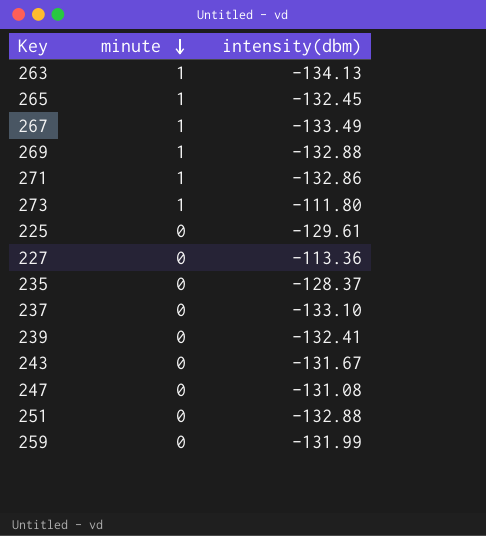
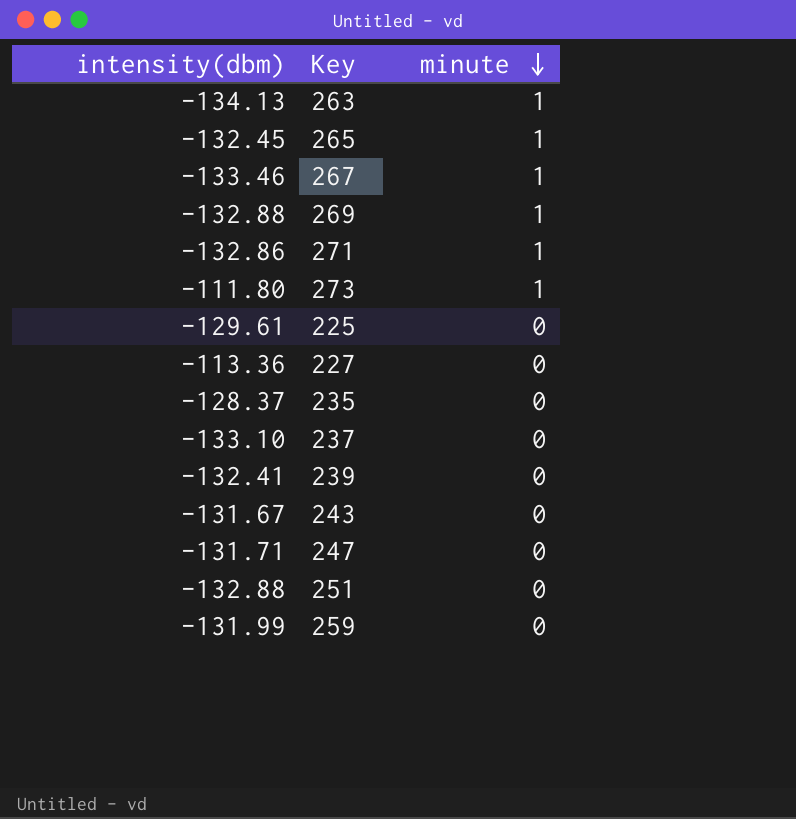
column intensity(dbm) | position: 3 -> 1
267 | intensity(dbm): -133.49 -> -133.46
247 | intensity(dbm): -131.08 -> -131.71

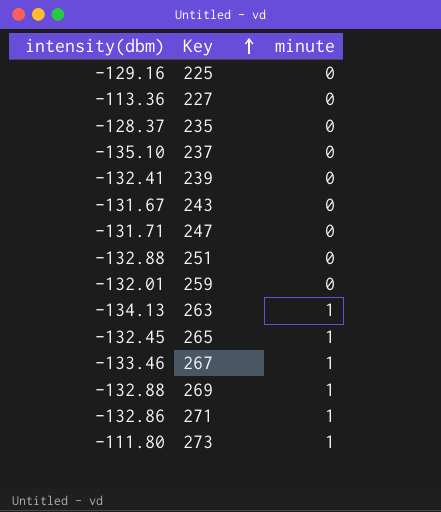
row order: minute descending -> Key ascending
225 | intensity(dbm): -129.61 -> -129.16
237 | intensity(dbm): -133.10 -> -135.10
259 | intensity(dbm): -131.99 -> -132.01

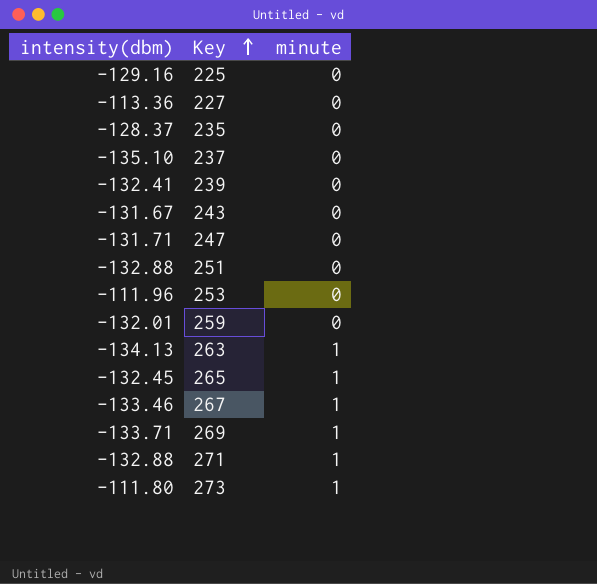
row 253: none -> -111.96 | 0
269 | intensity(dbm): -132.88 -> -133.71
271 | intensity(dbm): -132.86 -> -132.88

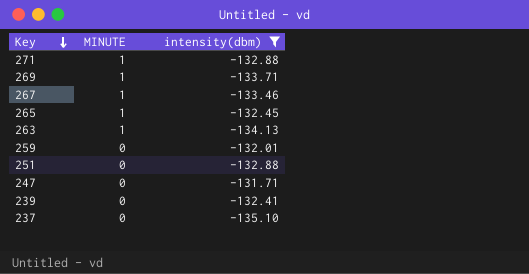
filter: none -> intensity(dbm) <= -131.71
row order: Key ascending -> Key descending
column name: minute -> MINUTE
column intensity(dbm) | position: 1 -> 3

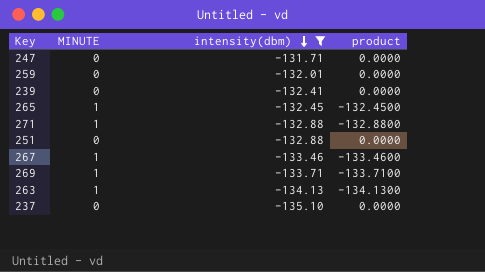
row order: Key descending -> intensity(dbm) descending
column product | formula: none -> [MINUTE] * [intensity(dbm)]

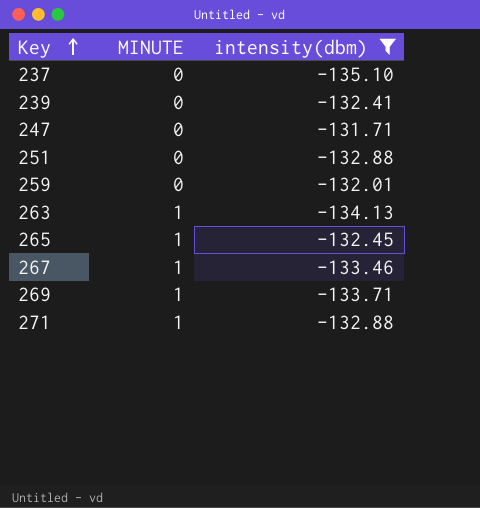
row order: intensity(dbm) descending -> Key ascending
column product | formula: [MINUTE] * [intensity(dbm)] -> none

